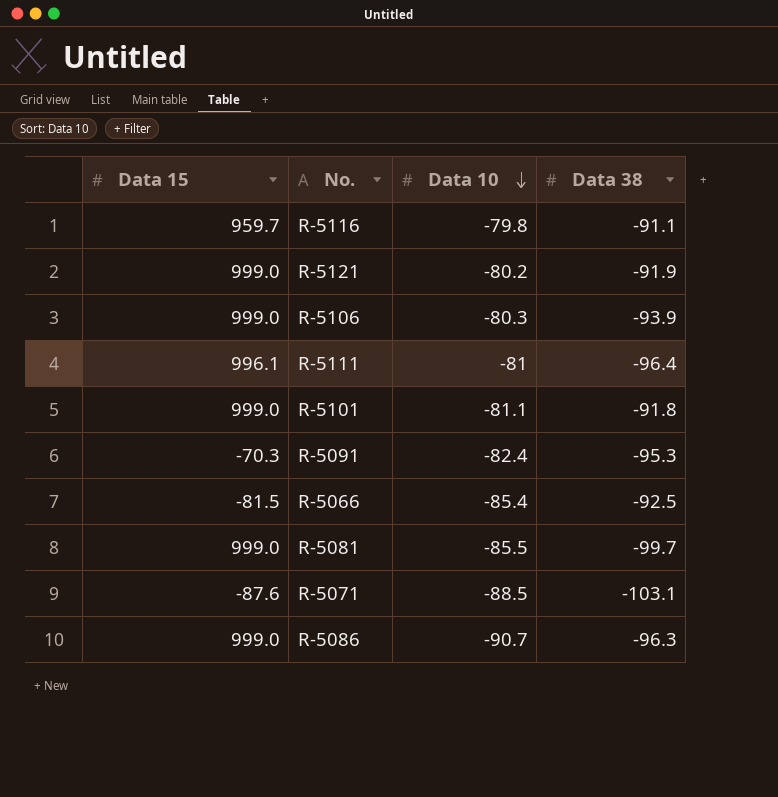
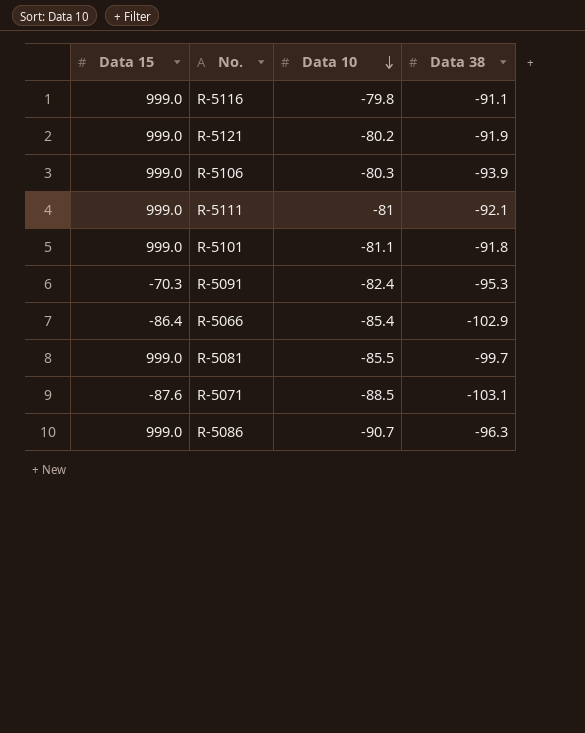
R-5116 | Data 15: 959.7 -> 999.0
R-5111 | Data 15: 996.1 -> 999.0
R-5111 | Data 38: -96.4 -> -92.1
R-5066 | Data 15: -81.5 -> -86.4
R-5066 | Data 38: -92.5 -> -102.9

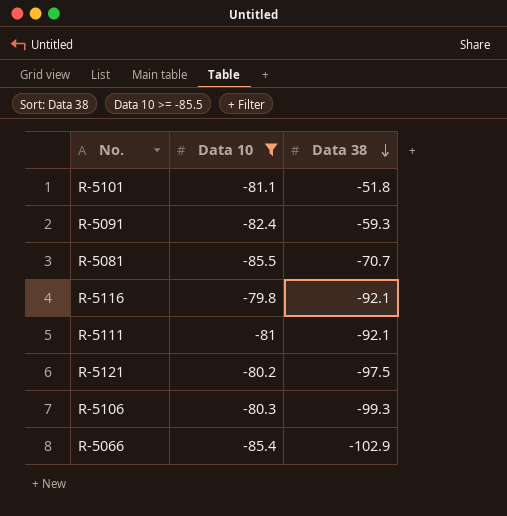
filter: none -> Data 10 >= -85.5
row order: Data 10 descending -> Data 38 descending
column Data 15 | position: 1 -> none
R-5101 | Data 38: -91.8 -> -51.8
R-5091 | Data 38: -95.3 -> -59.3
R-5081 | Data 38: -99.7 -> -70.7
R-5116 | Data 38: -91.1 -> -92.1
R-5121 | Data 38: -91.9 -> -97.5
R-5106 | Data 38: -93.9 -> -99.3

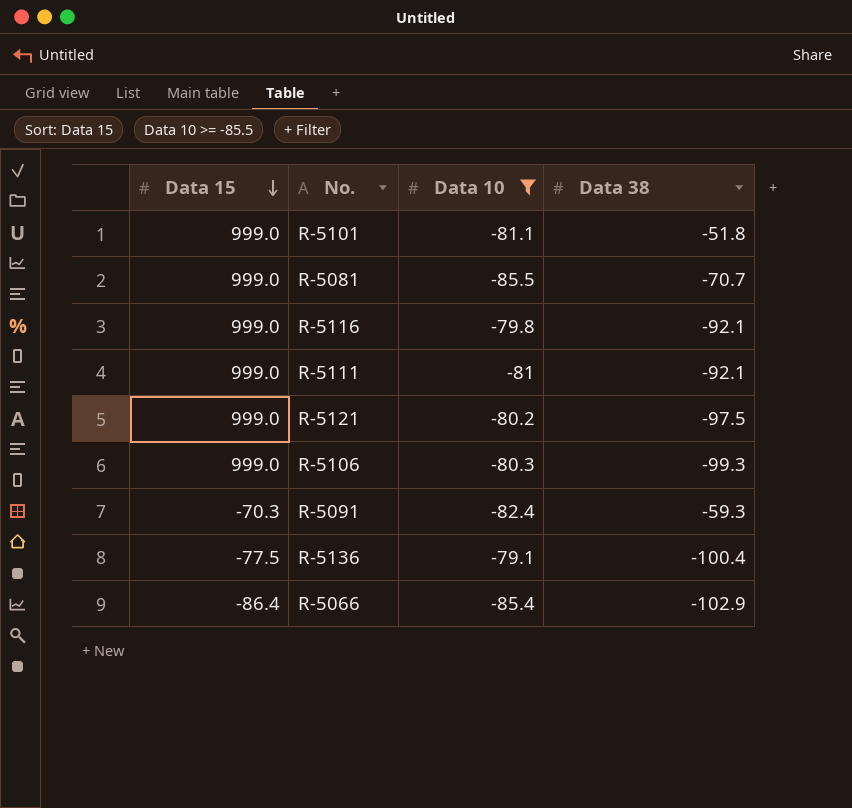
row order: Data 38 descending -> Data 15 descending
column Data 15 | position: none -> 1
row R-5136: none -> -77.5 | -79.1 | -100.4

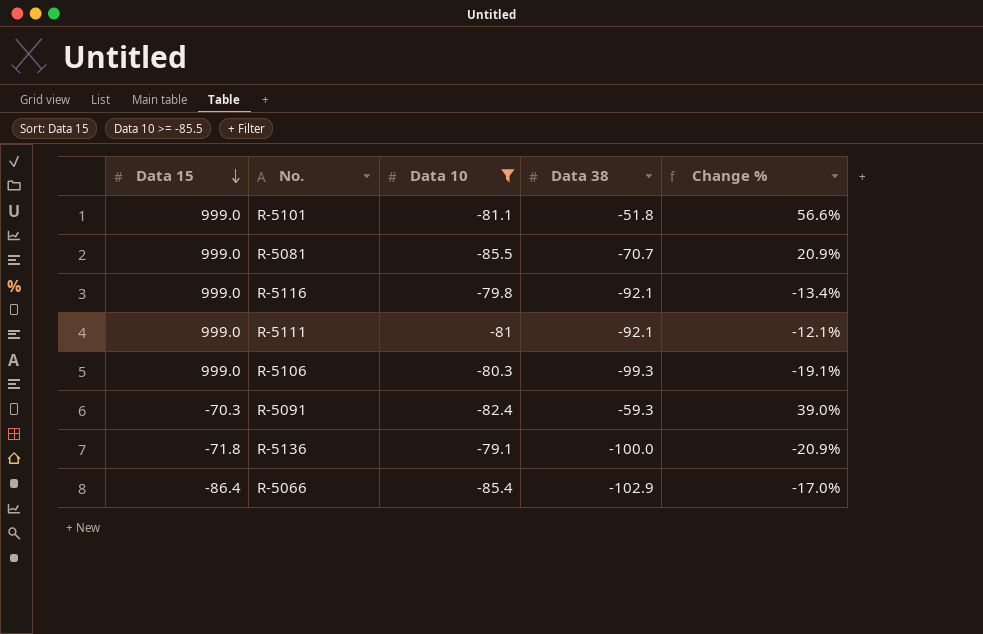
column Change % | formula: none -> ([Data 10] - [Data 38]) / [Data 38]
row R-5121: 999.0 | -80.2 | -97.5 -> none
R-5136 | Data 15: -77.5 -> -71.8
R-5136 | Data 38: -100.4 -> -100.0

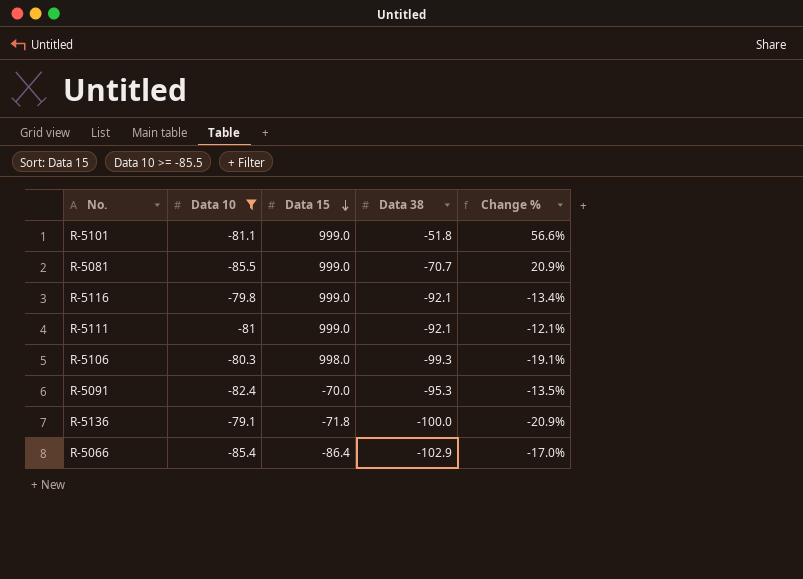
column Data 15 | position: 1 -> 3
R-5106 | Data 15: 999.0 -> 998.0
R-5091 | Data 15: -70.3 -> -70.0
R-5091 | Data 38: -59.3 -> -95.3
R-5091 | Change %: 39.0% -> -13.5%

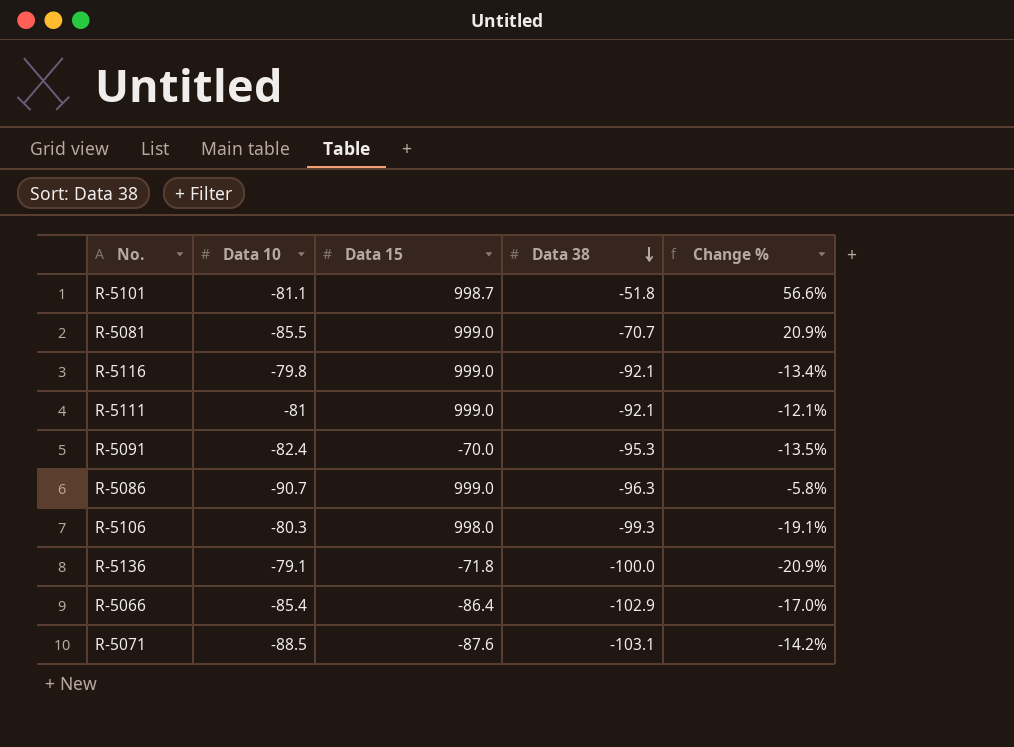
filter: Data 10 >= -85.5 -> none
row order: Data 15 descending -> Data 38 descending
R-5101 | Data 15: 999.0 -> 998.7

